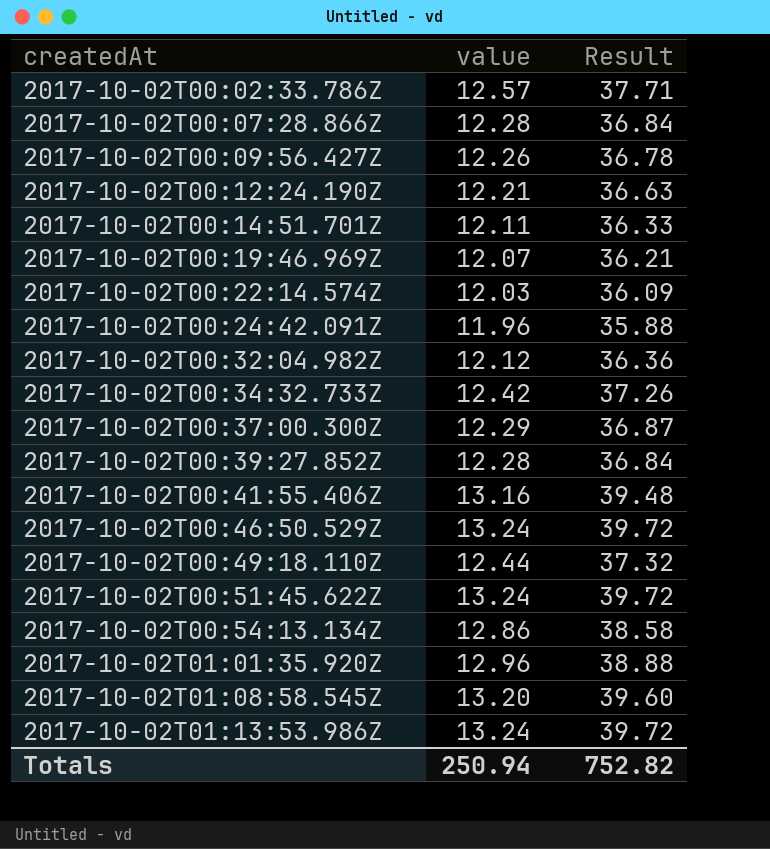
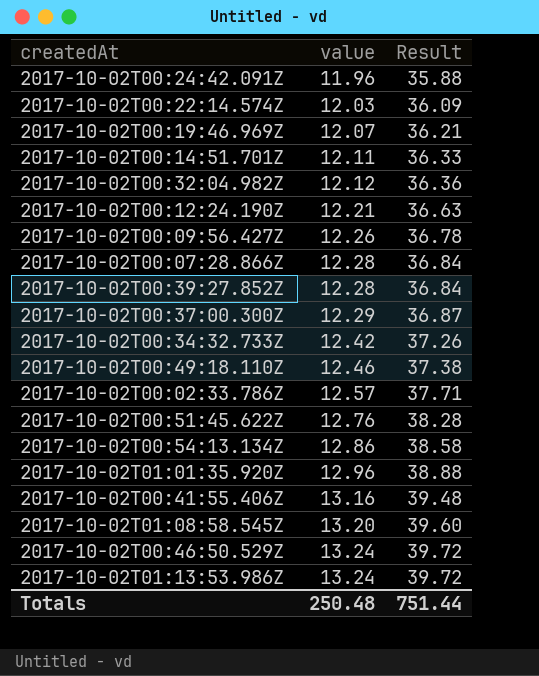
row order: createdAt ascending -> value ascending
2017-10-02T00:49:18.110Z | value: 12.44 -> 12.46
2017-10-02T00:49:18.110Z | Result: 37.32 -> 37.38
2017-10-02T00:51:45.622Z | value: 13.24 -> 12.76
2017-10-02T00:51:45.622Z | Result: 39.72 -> 38.28
Totals | value: 250.94 -> 250.48
Totals | Result: 752.82 -> 751.44

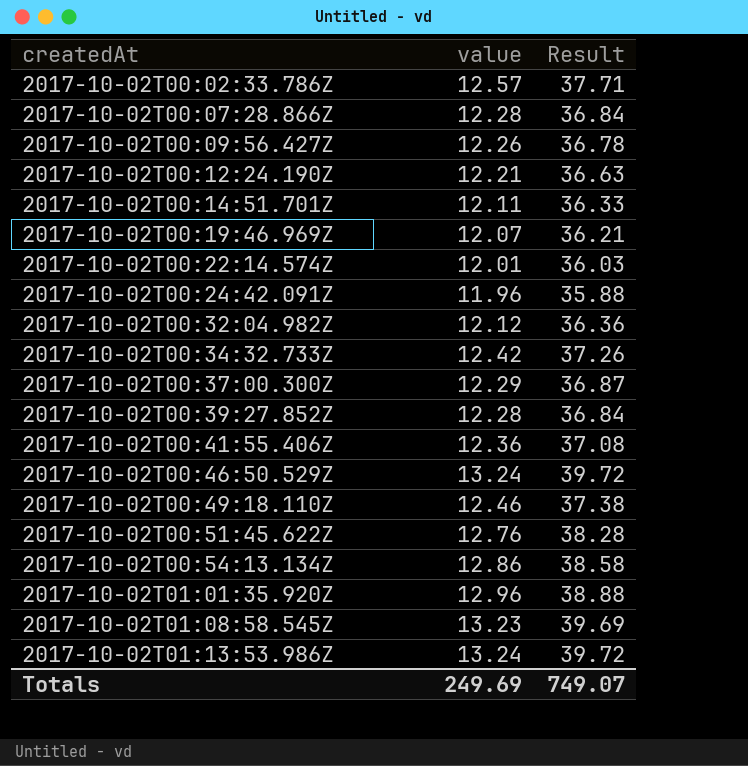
row order: value ascending -> createdAt ascending
2017-10-02T00:22:14.574Z | value: 12.03 -> 12.01
2017-10-02T00:22:14.574Z | Result: 36.09 -> 36.03
2017-10-02T00:41:55.406Z | value: 13.16 -> 12.36
2017-10-02T00:41:55.406Z | Result: 39.48 -> 37.08
2017-10-02T01:08:58.545Z | value: 13.20 -> 13.23
2017-10-02T01:08:58.545Z | Result: 39.60 -> 39.69
Totals | value: 250.48 -> 249.69
Totals | Result: 751.44 -> 749.07

